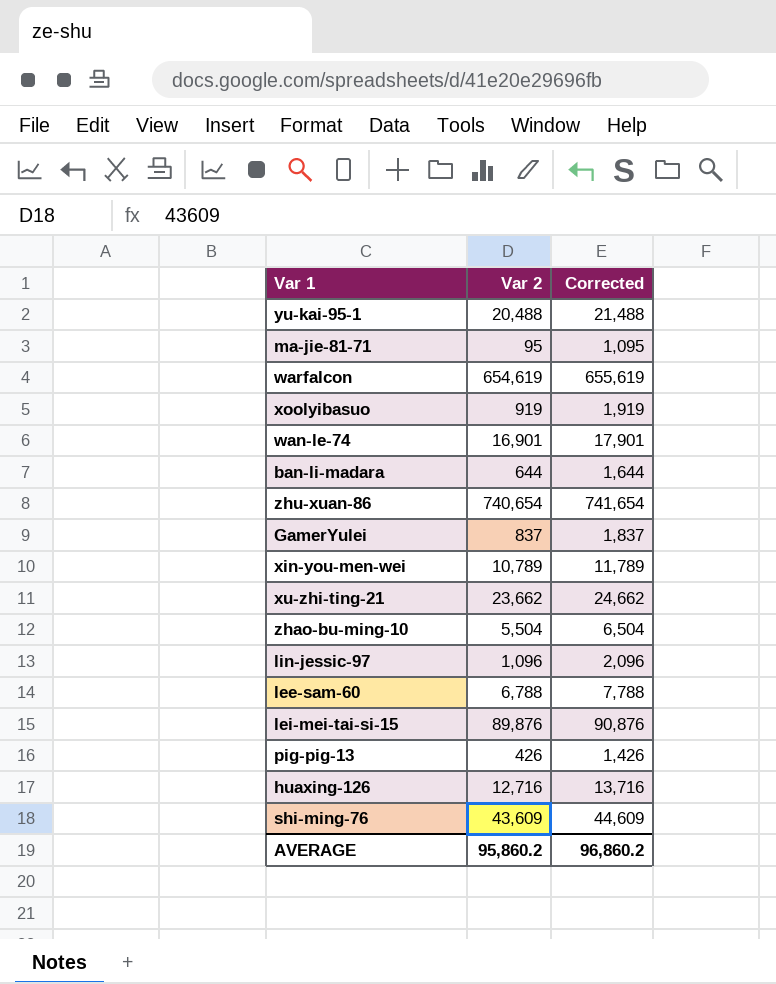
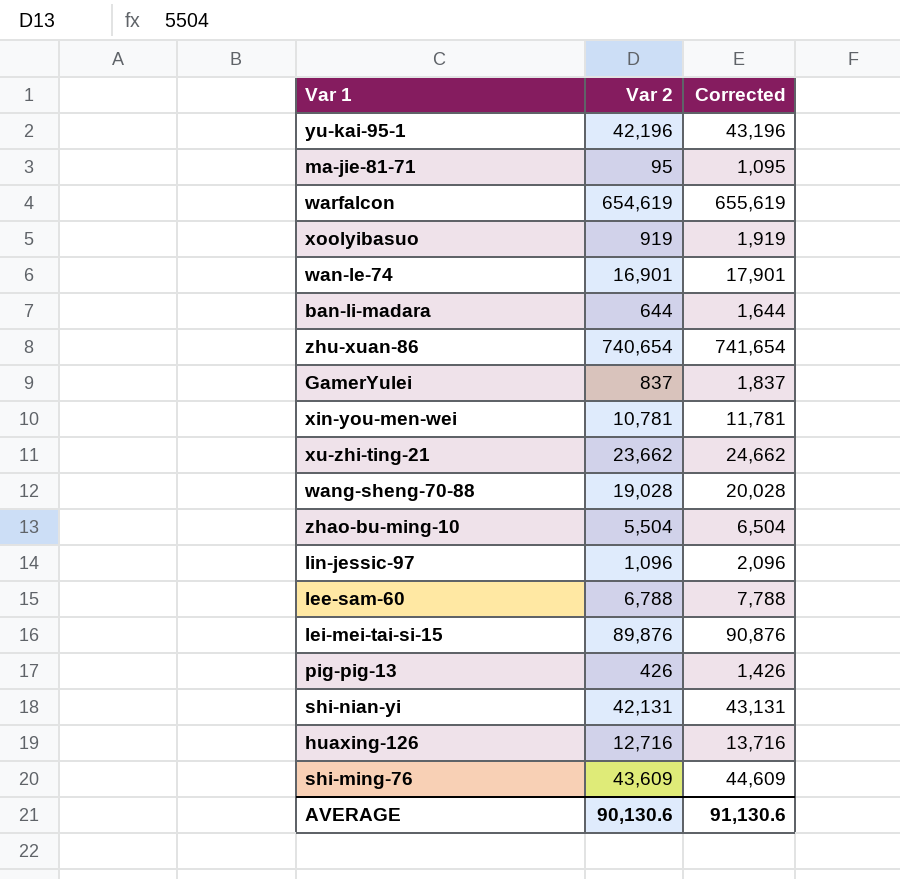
yu-kai-95-1 | Var 2: 20,488 -> 42,196
yu-kai-95-1 | Corrected: 21,488 -> 43,196
xin-you-men-wei | Var 2: 10,789 -> 10,781
xin-you-men-wei | Corrected: 11,789 -> 11,781
row wang-sheng-70-88: none -> 19,028 | 20,028
row shi-nian-yi: none -> 42,131 | 43,131
AVERAGE | Var 2: 95,860.2 -> 90,130.6
AVERAGE | Corrected: 96,860.2 -> 91,130.6

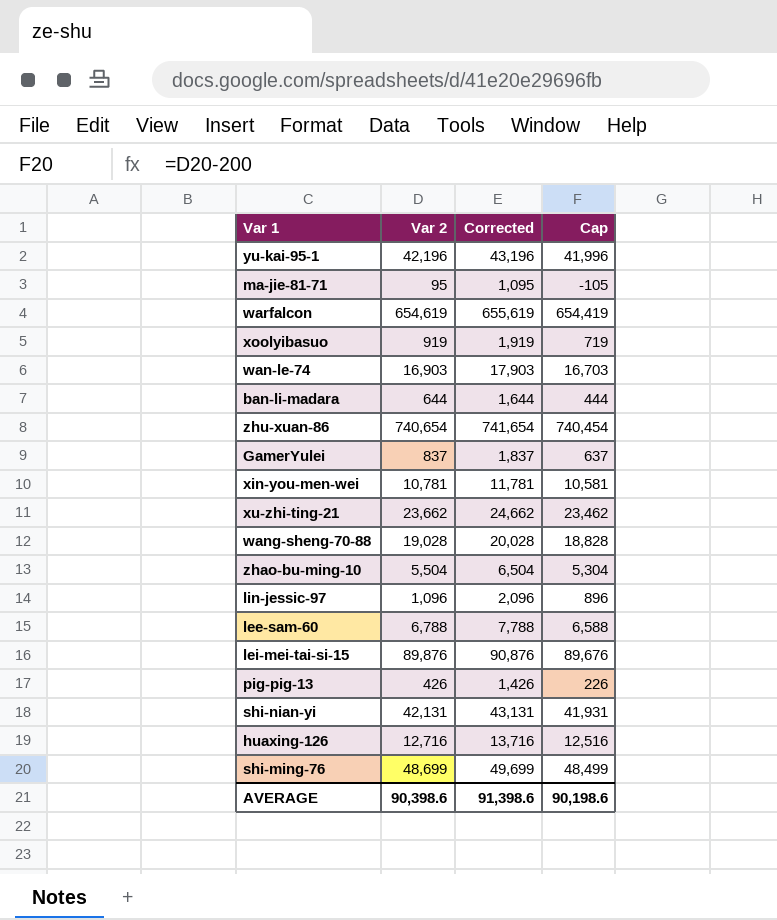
column Cap | formula: none -> [Var 2] - 200
wan-le-74 | Var 2: 16,901 -> 16,903
wan-le-74 | Corrected: 17,901 -> 17,903
shi-ming-76 | Var 2: 43,609 -> 48,699
shi-ming-76 | Corrected: 44,609 -> 49,699
AVERAGE | Var 2: 90,130.6 -> 90,398.6
AVERAGE | Corrected: 91,130.6 -> 91,398.6

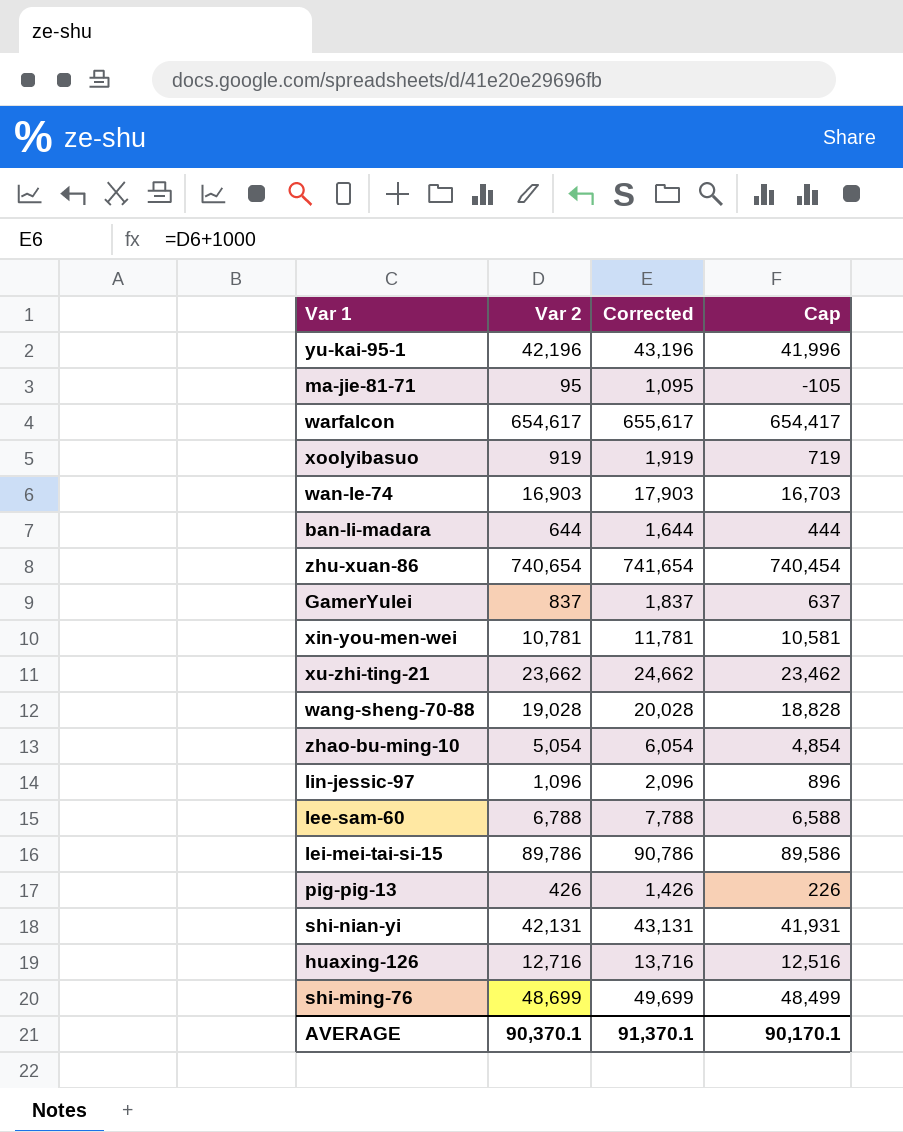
warfalcon | Var 2: 654,619 -> 654,617
warfalcon | Corrected: 655,619 -> 655,617
warfalcon | Cap: 654,419 -> 654,417
zhao-bu-ming-10 | Var 2: 5,504 -> 5,054
zhao-bu-ming-10 | Corrected: 6,504 -> 6,054
zhao-bu-ming-10 | Cap: 5,304 -> 4,854
lei-mei-tai-si-15 | Var 2: 89,876 -> 89,786
lei-mei-tai-si-15 | Corrected: 90,876 -> 90,786
lei-mei-tai-si-15 | Cap: 89,676 -> 89,586
AVERAGE | Var 2: 90,398.6 -> 90,370.1
AVERAGE | Corrected: 91,398.6 -> 91,370.1
AVERAGE | Cap: 90,198.6 -> 90,170.1

